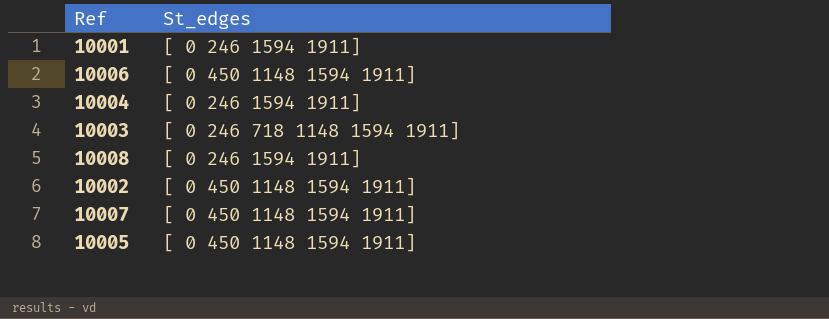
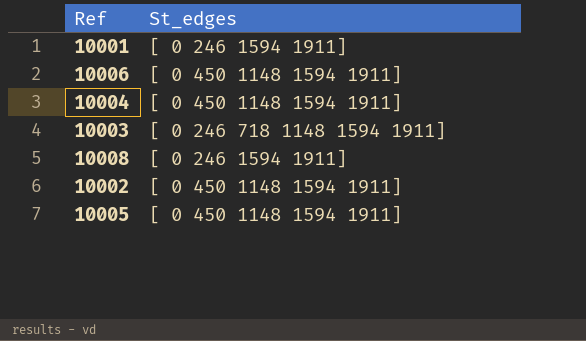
row 10007: [ 0 450 1148 1594 1911] -> none
10004 | St_edges: [ 0 246 1594 1911] -> [ 0 450 1148 1594 1911]

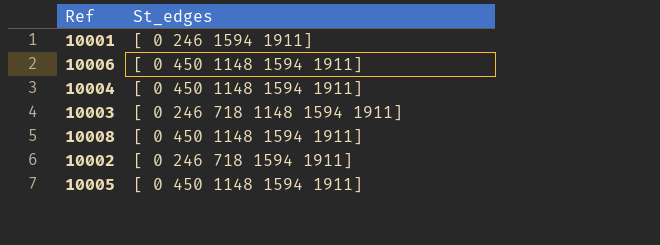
10008 | St_edges: [ 0 246 1594 1911] -> [ 0 450 1148 1594 1911]
10002 | St_edges: [ 0 450 1148 1594 1911] -> [ 0 246 718 1594 1911]

